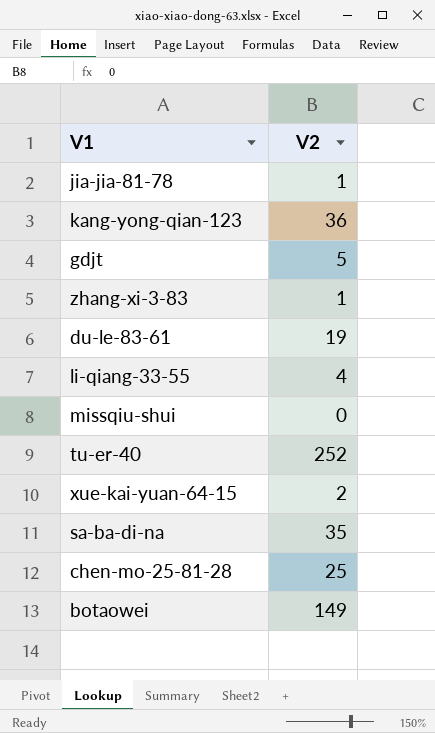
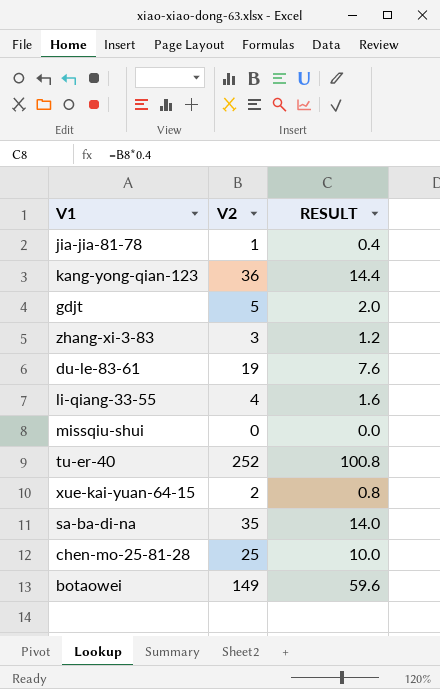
column RESULT | formula: none -> [V2] * 0.4
zhang-xi-3-83 | V2: 1 -> 3

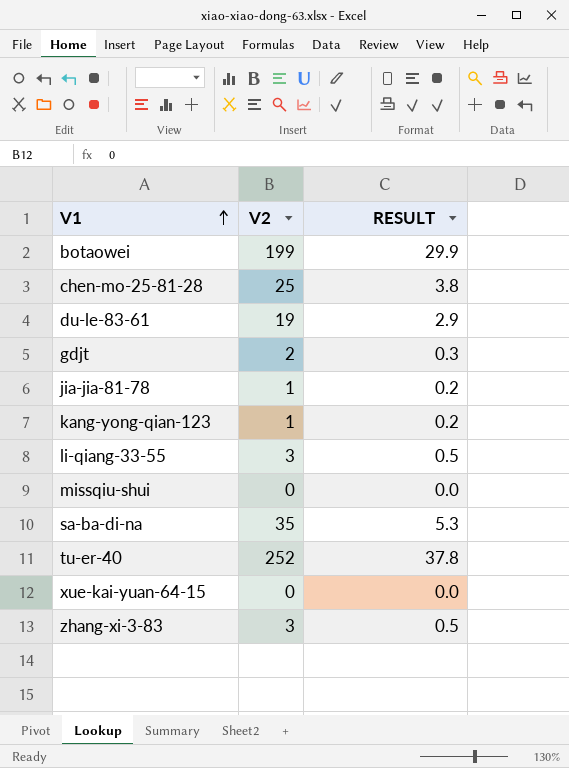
row order: none -> V1 ascending
column RESULT | formula: [V2] * 0.4 -> [V2] * 0.15
botaowei | V2: 149 -> 199
gdjt | V2: 5 -> 2
kang-yong-qian-123 | V2: 36 -> 1
li-qiang-33-55 | V2: 4 -> 3
xue-kai-yuan-64-15 | V2: 2 -> 0

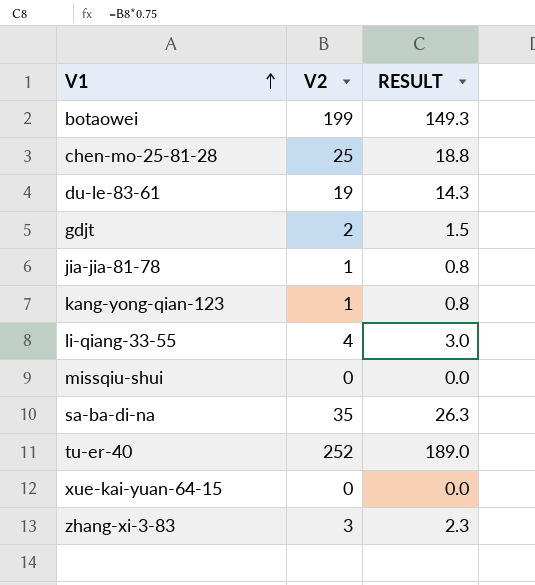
column RESULT | formula: [V2] * 0.15 -> [V2] * 0.75
li-qiang-33-55 | V2: 3 -> 4

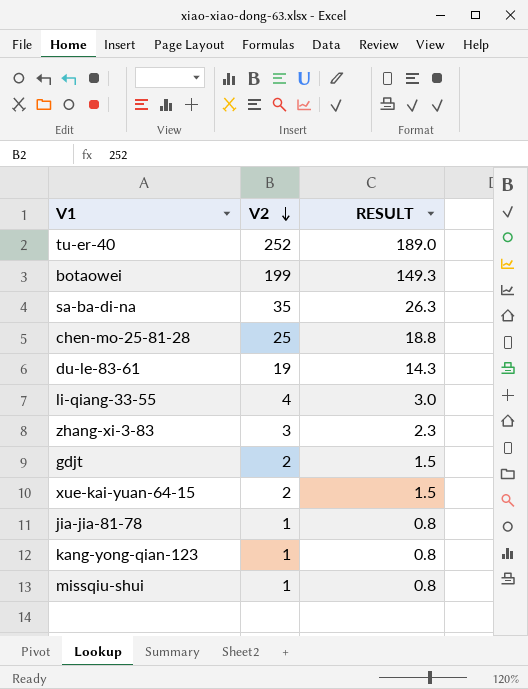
row order: V1 ascending -> V2 descending
xue-kai-yuan-64-15 | V2: 0 -> 2
xue-kai-yuan-64-15 | RESULT: 0.0 -> 1.5
missqiu-shui | V2: 0 -> 1
missqiu-shui | RESULT: 0.0 -> 0.8

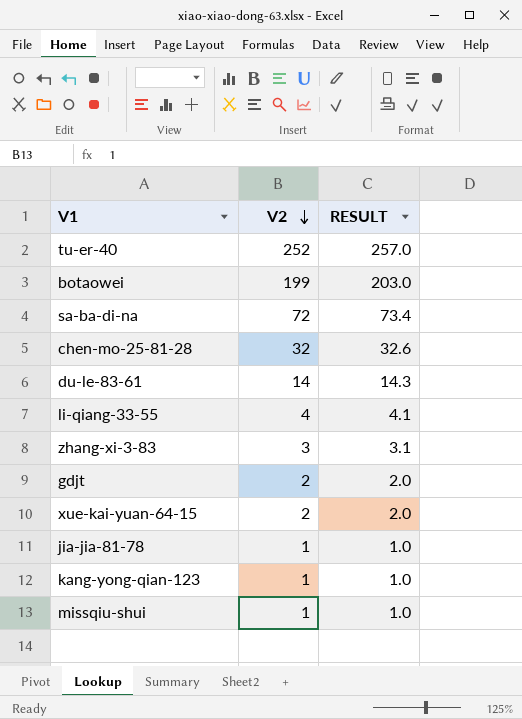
column RESULT | formula: [V2] * 0.75 -> [V2] * 1.02
sa-ba-di-na | V2: 35 -> 72
chen-mo-25-81-28 | V2: 25 -> 32
du-le-83-61 | V2: 19 -> 14

